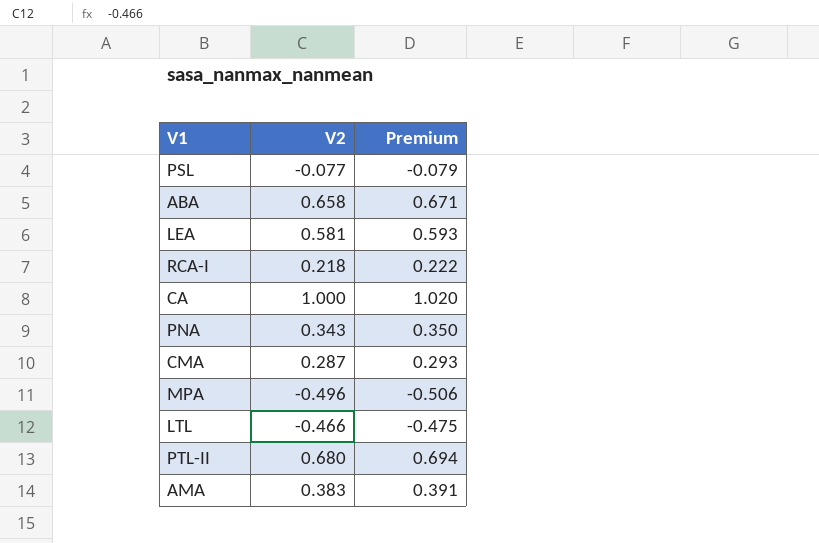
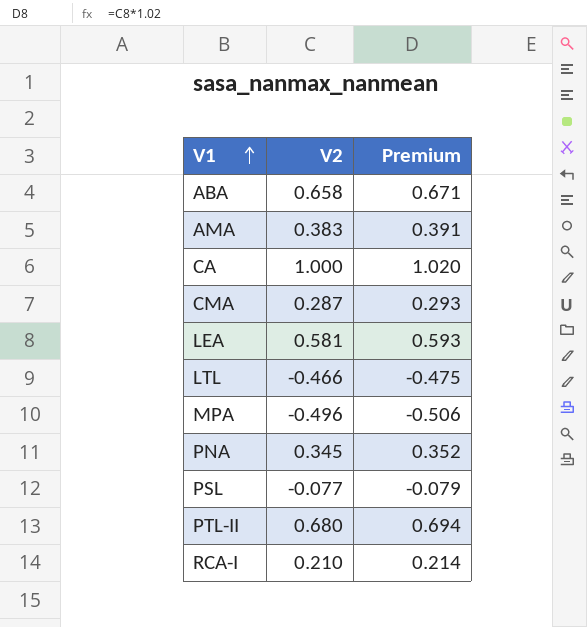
row order: none -> V1 ascending
PNA | V2: 0.343 -> 0.345
PNA | Premium: 0.350 -> 0.352
RCA-I | V2: 0.218 -> 0.210
RCA-I | Premium: 0.222 -> 0.214

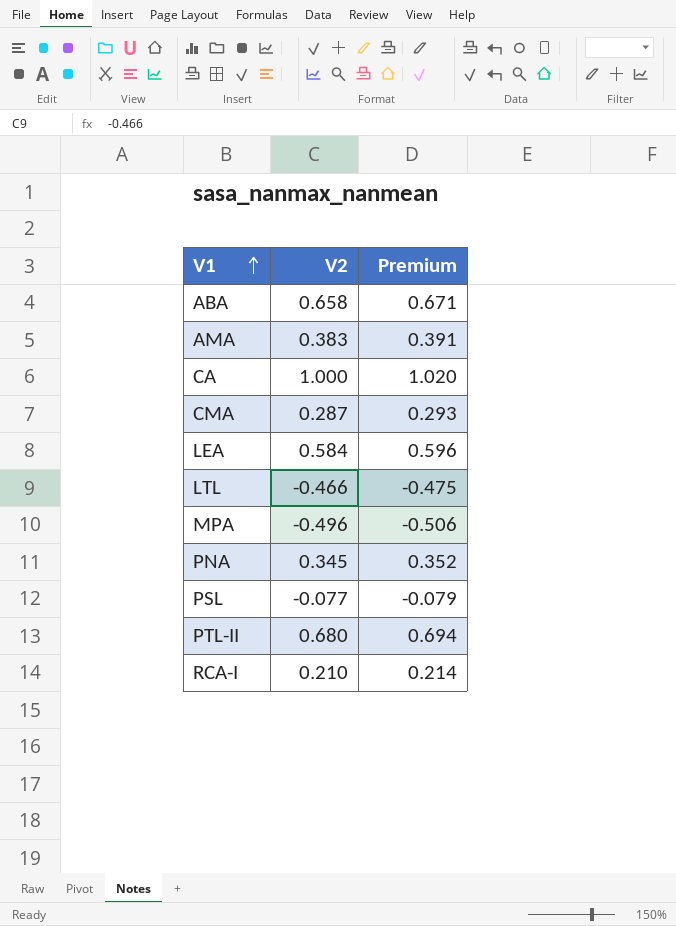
LEA | V2: 0.581 -> 0.584
LEA | Premium: 0.593 -> 0.596

